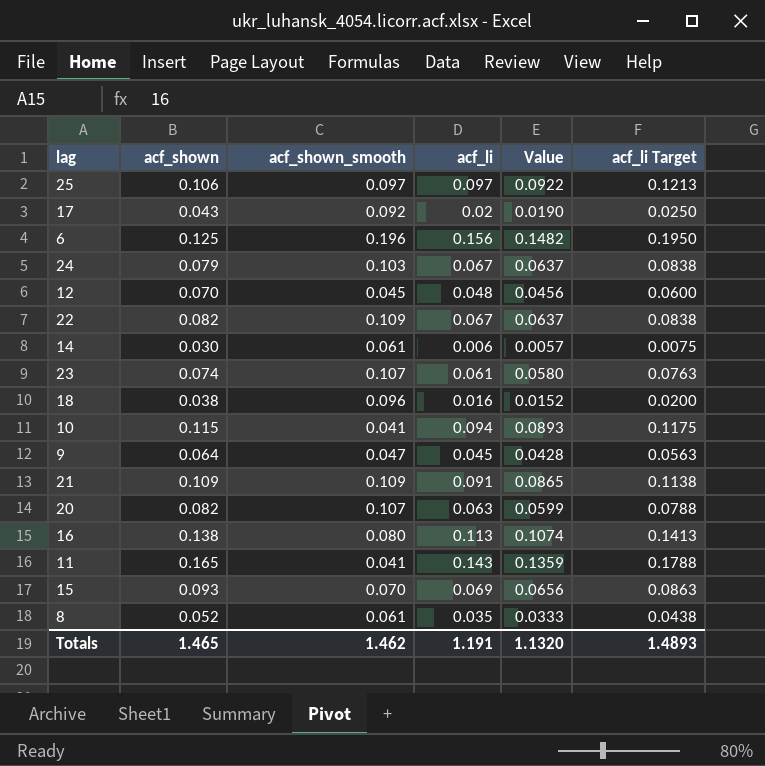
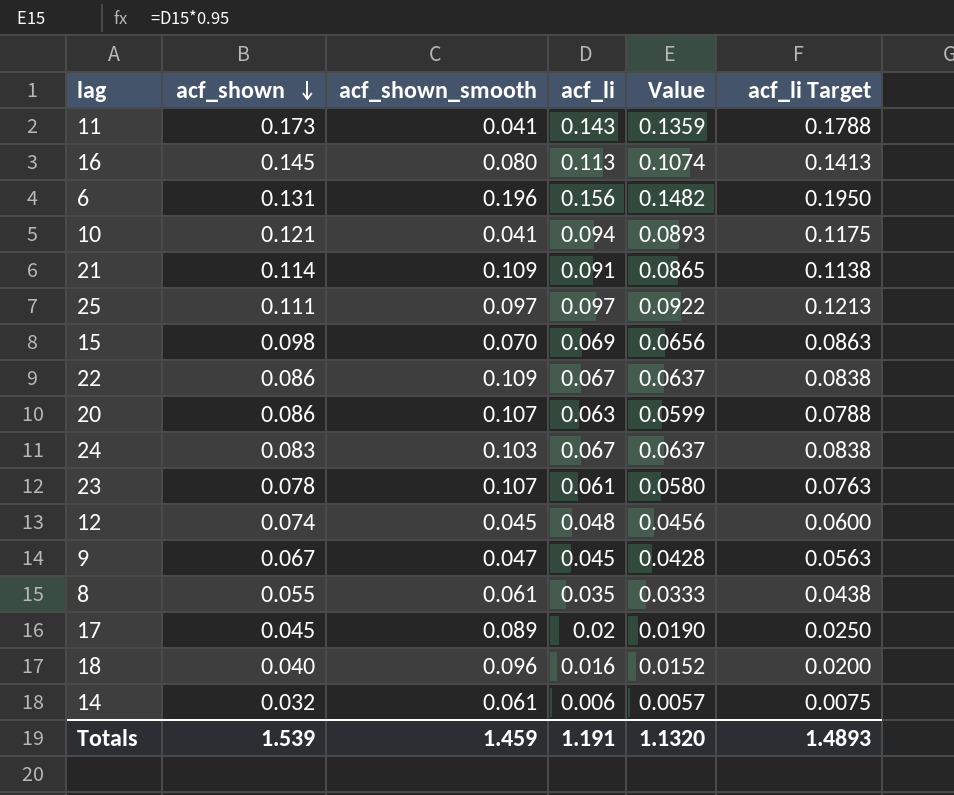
row order: none -> acf_shown descending
11 | acf_shown: 0.165 -> 0.173
16 | acf_shown: 0.138 -> 0.145
6 | acf_shown: 0.125 -> 0.131
10 | acf_shown: 0.115 -> 0.121
21 | acf_shown: 0.109 -> 0.114
25 | acf_shown: 0.106 -> 0.111
15 | acf_shown: 0.093 -> 0.098
22 | acf_shown: 0.082 -> 0.086
20 | acf_shown: 0.082 -> 0.086
24 | acf_shown: 0.079 -> 0.083
23 | acf_shown: 0.074 -> 0.078
12 | acf_shown: 0.070 -> 0.074
9 | acf_shown: 0.064 -> 0.067
8 | acf_shown: 0.052 -> 0.055
17 | acf_shown: 0.043 -> 0.045
17 | acf_shown_smooth: 0.092 -> 0.089
18 | acf_shown: 0.038 -> 0.040
14 | acf_shown: 0.030 -> 0.032
Totals | acf_shown: 1.465 -> 1.539
Totals | acf_shown_smooth: 1.462 -> 1.459

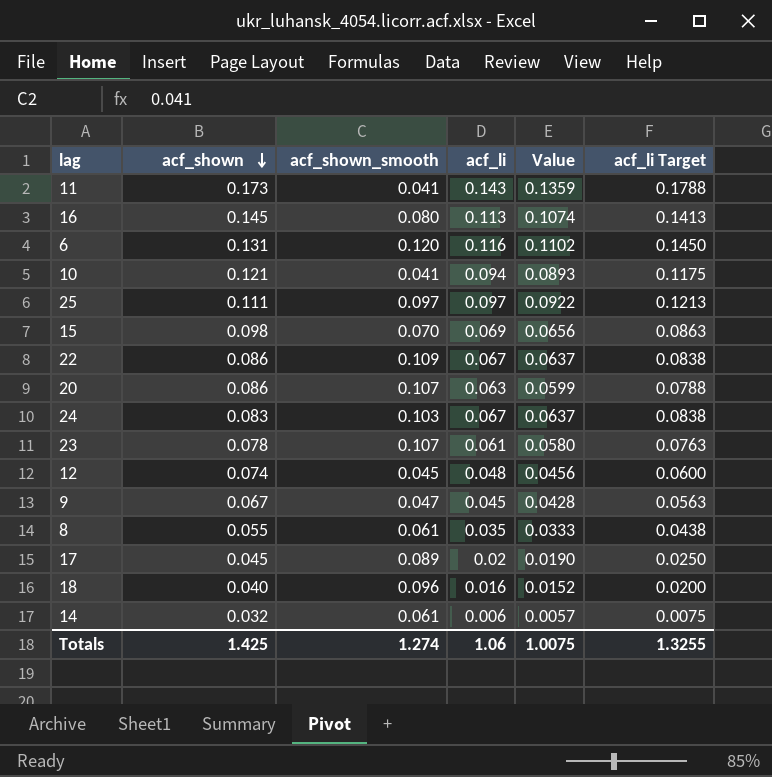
row 21: 0.114 | 0.109 | 0.091 | 0.0865 | 0.1138 -> none
6 | acf_shown_smooth: 0.196 -> 0.120
6 | acf_li: 0.156 -> 0.116
6 | Value: 0.1482 -> 0.1102
6 | acf_li Target: 0.1950 -> 0.1450
Totals | acf_shown: 1.539 -> 1.425
Totals | acf_shown_smooth: 1.459 -> 1.274
Totals | acf_li: 1.191 -> 1.06
Totals | Value: 1.1320 -> 1.0075
Totals | acf_li Target: 1.4893 -> 1.3255

